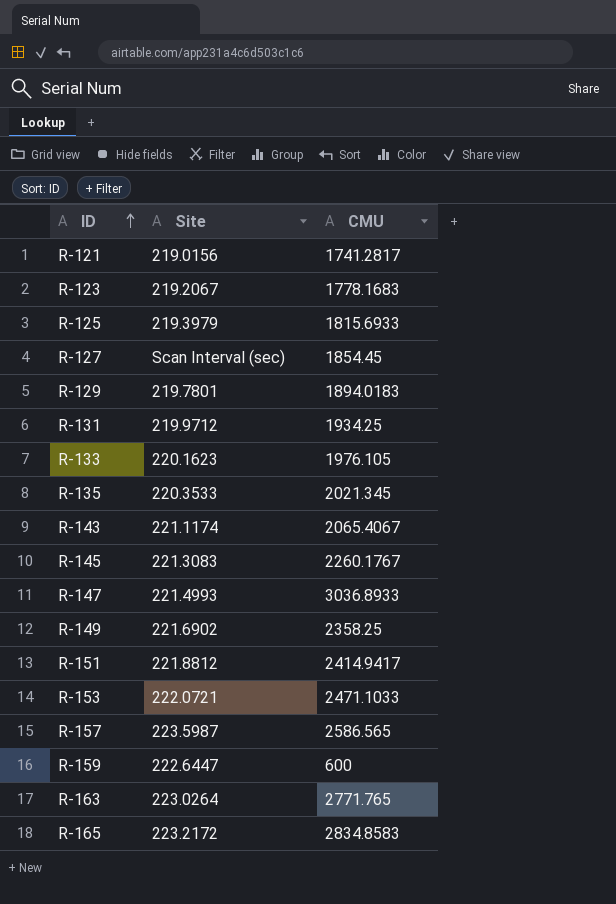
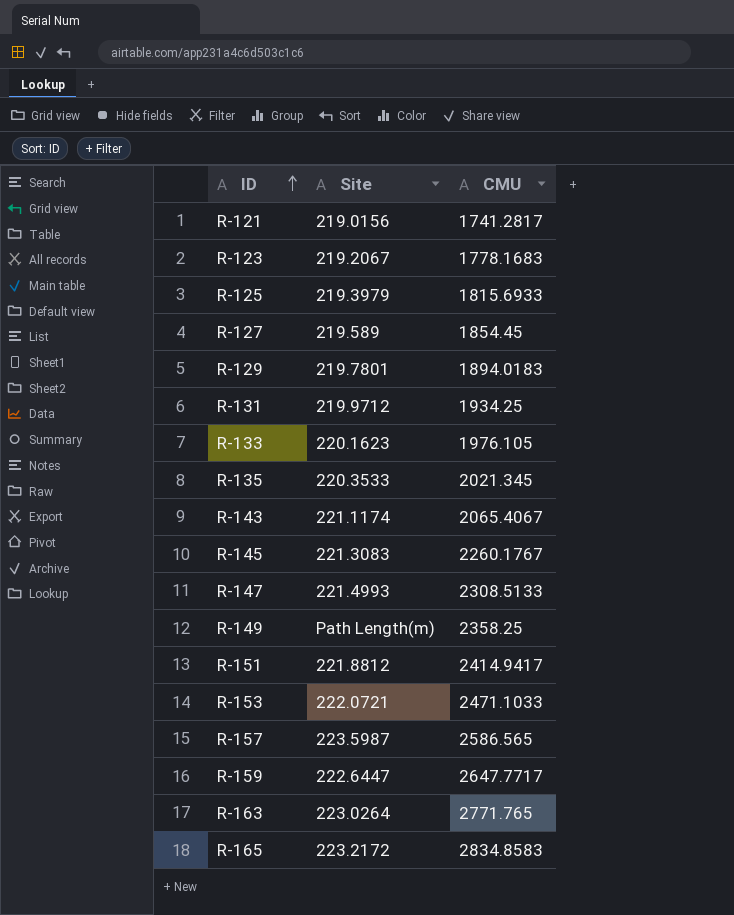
R-127 | Site: Scan Interval (sec) -> 219.589
R-147 | CMU: 3036.8933 -> 2308.5133
R-149 | Site: 221.6902 -> Path Length(m)
R-159 | CMU: 600 -> 2647.7717

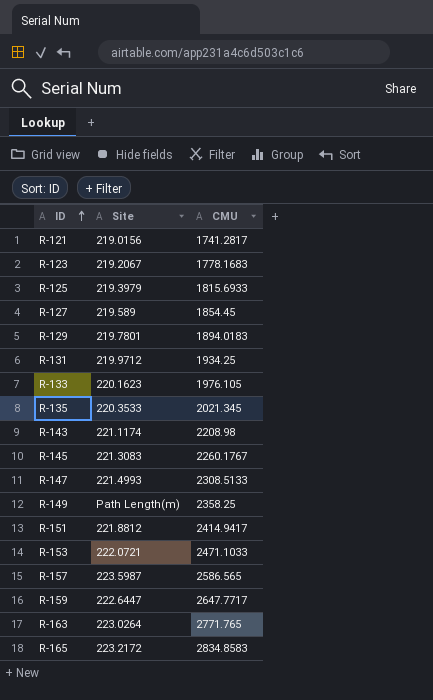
R-143 | CMU: 2065.4067 -> 2208.98

